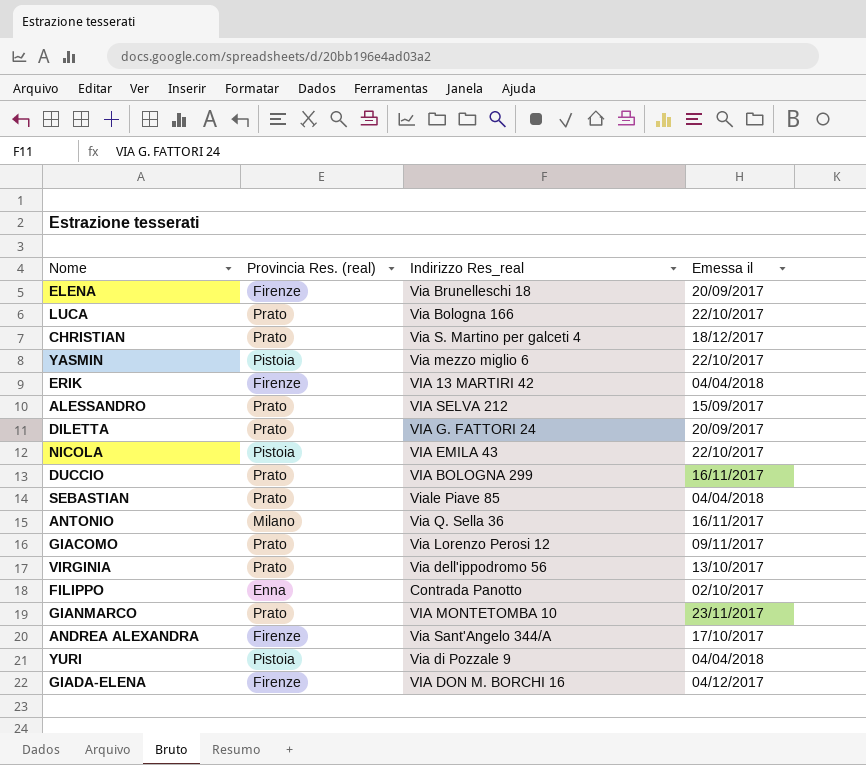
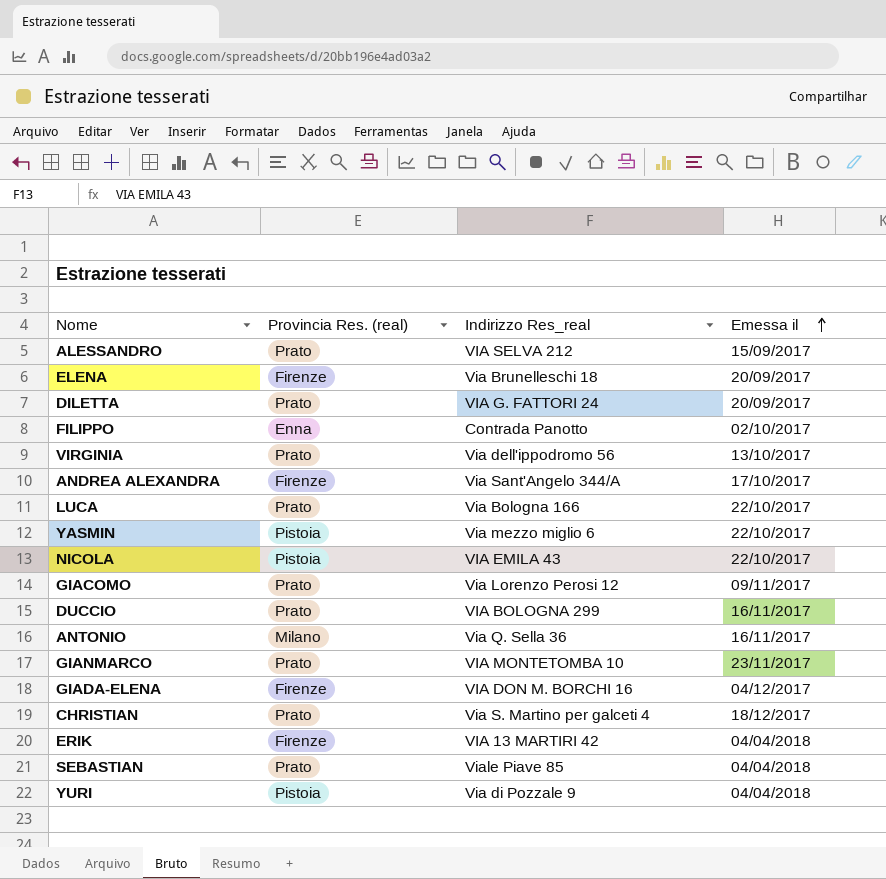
row order: none -> Emessa il ascending

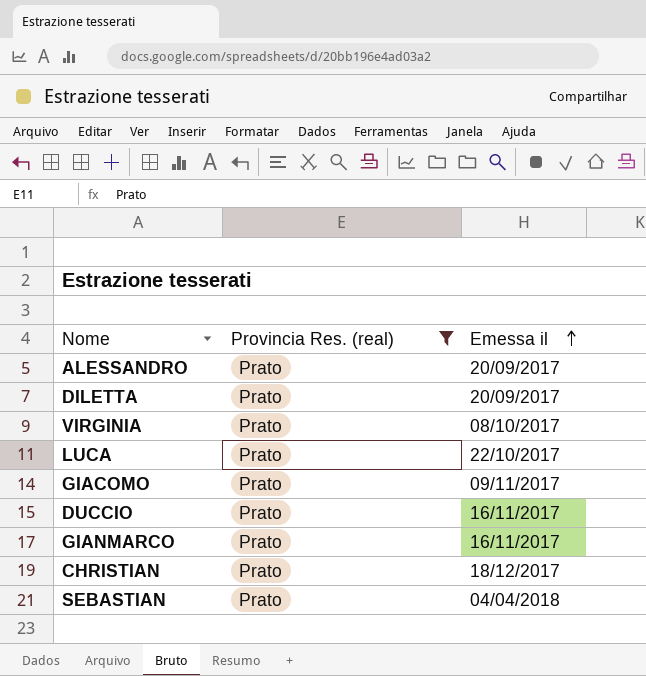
filter: none -> Provincia Res. (real) = Prato
column Indirizzo Res_real | position: 3 -> none
ALESSANDRO | Emessa il: 15/09/2017 -> 20/09/2017
VIRGINIA | Emessa il: 13/10/2017 -> 08/10/2017
GIANMARCO | Emessa il: 23/11/2017 -> 16/11/2017

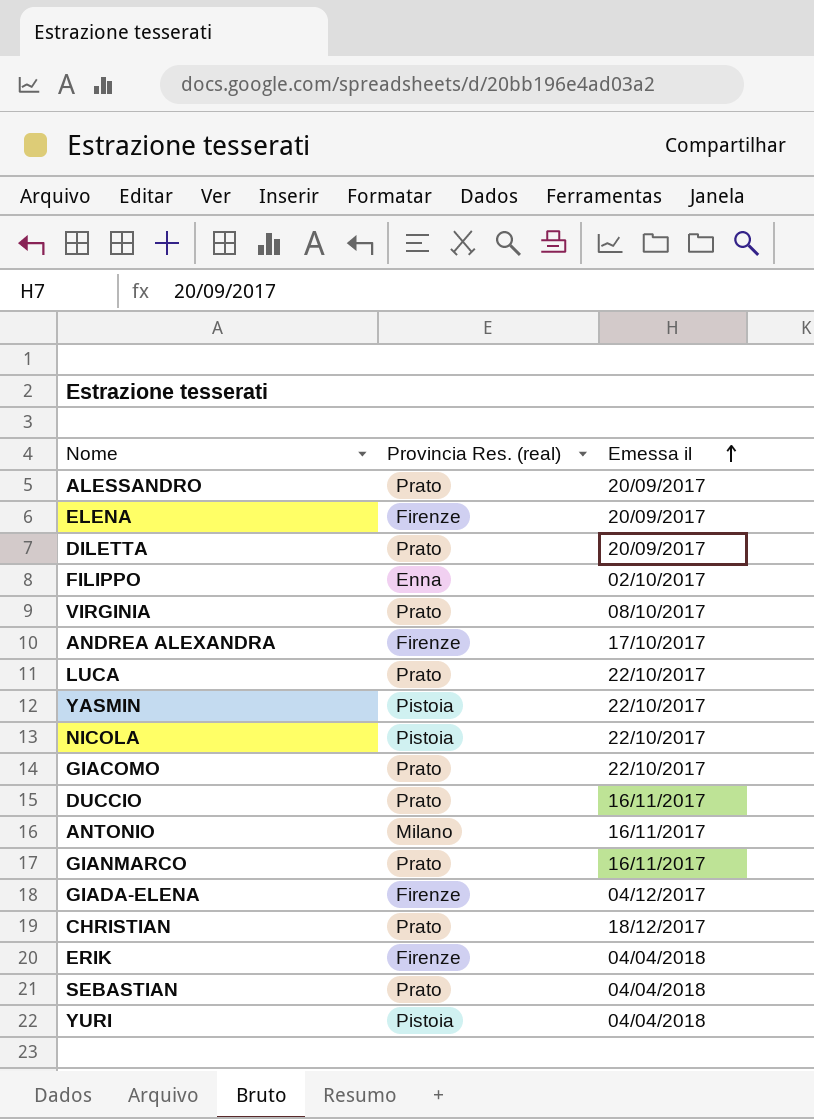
filter: Provincia Res. (real) = Prato -> none
GIACOMO | Emessa il: 09/11/2017 -> 22/10/2017

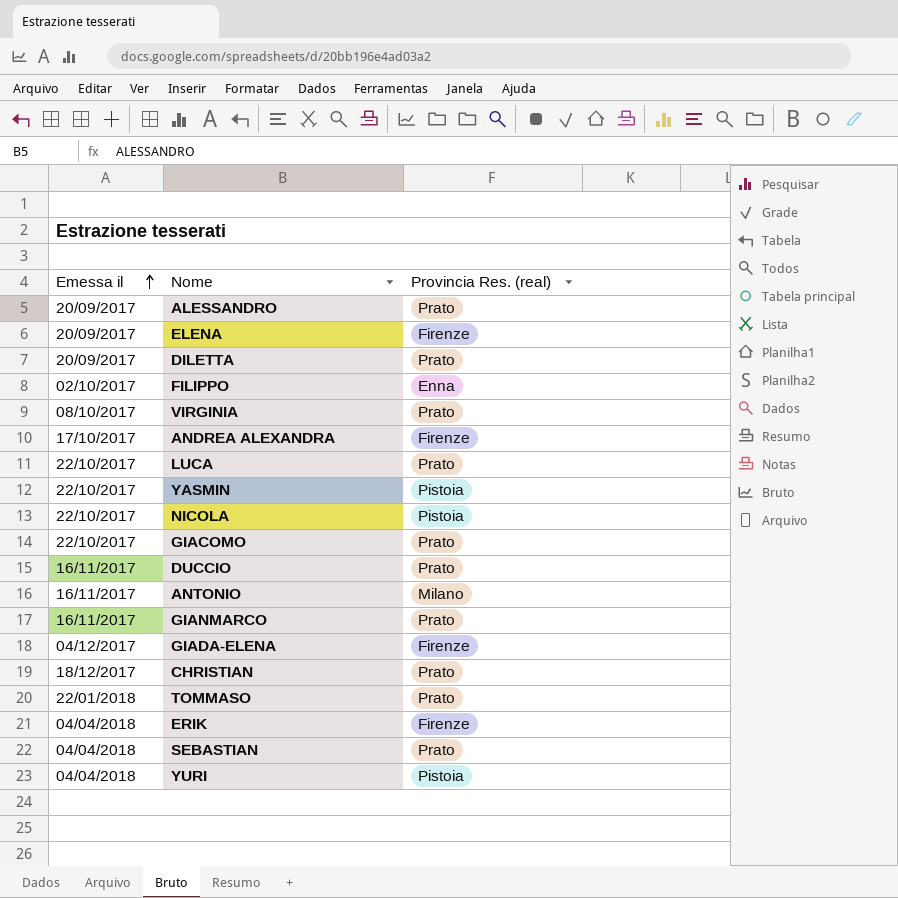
column Emessa il | position: 3 -> 1
row TOMMASO: none -> 22/01/2018 | Prato

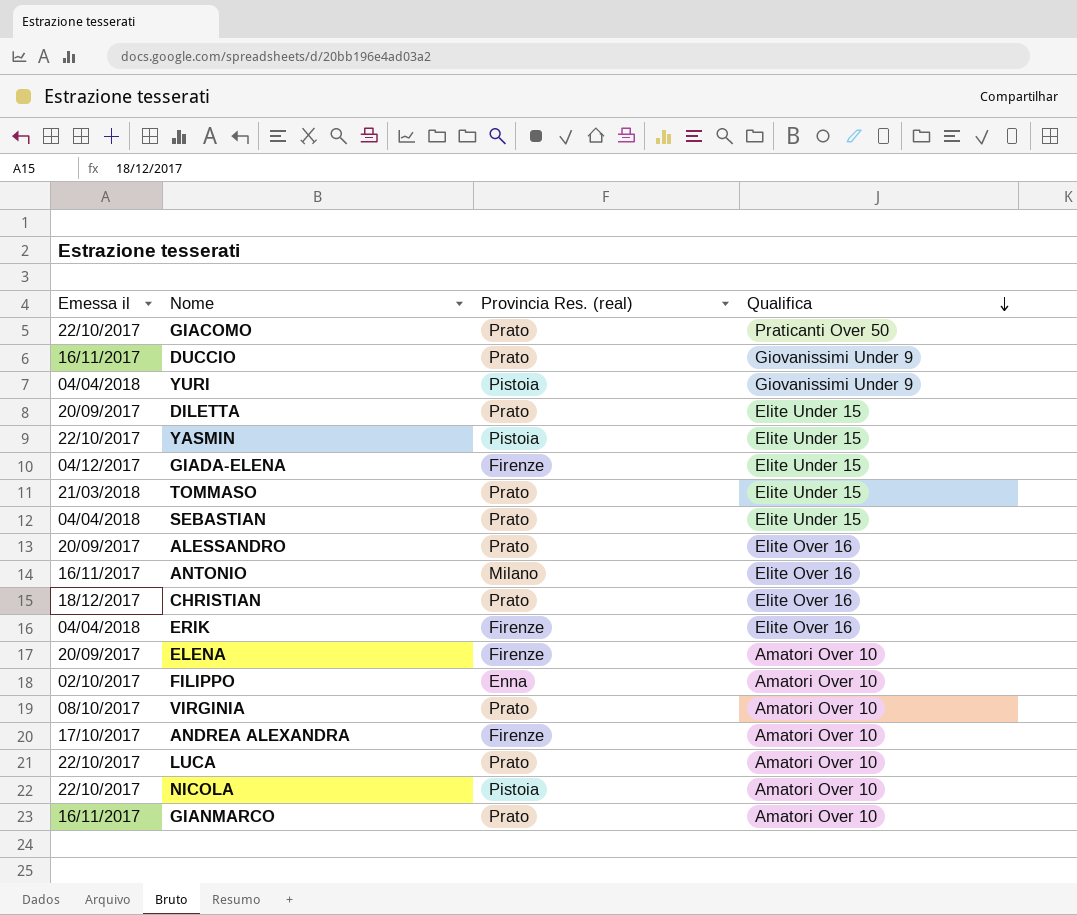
row order: Emessa il ascending -> Qualifica descending
column Qualifica | position: none -> 4
TOMMASO | Emessa il: 22/01/2018 -> 21/03/2018

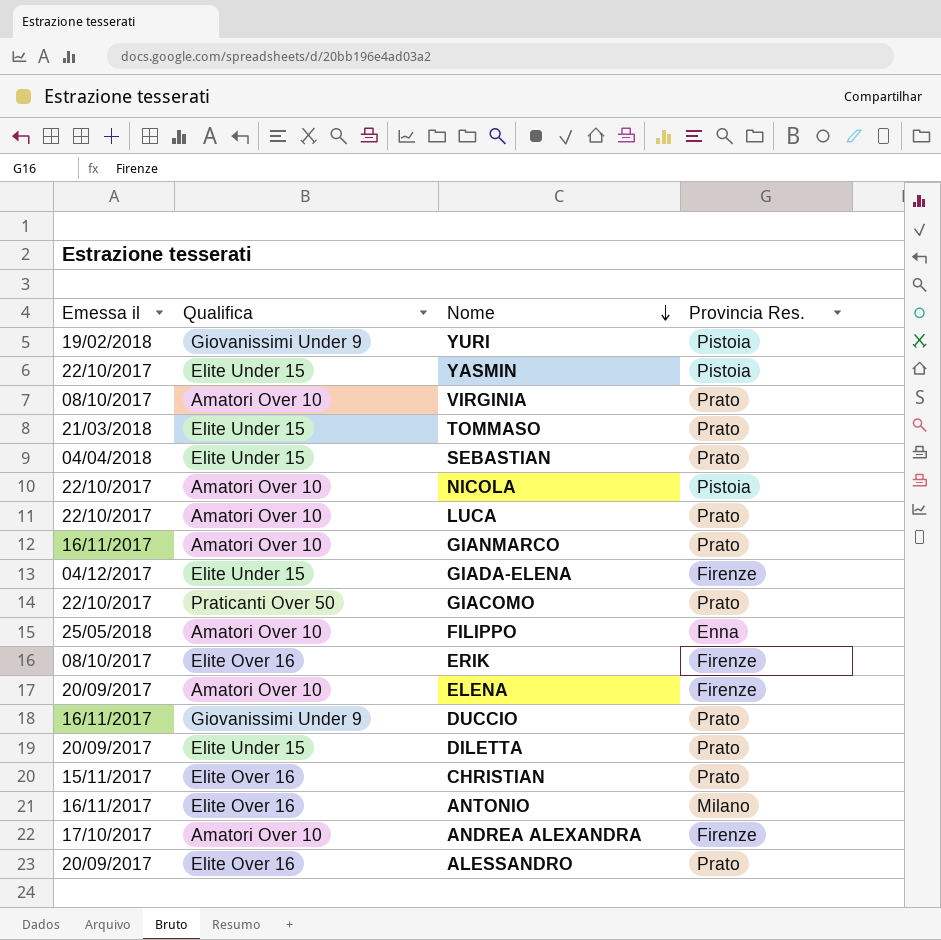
row order: Qualifica descending -> Nome descending
column Qualifica | position: 4 -> 2
column name: Provincia Res. (real) -> Provincia Res.
YURI | Emessa il: 04/04/2018 -> 19/02/2018
FILIPPO | Emessa il: 02/10/2017 -> 25/05/2018
ERIK | Emessa il: 04/04/2018 -> 08/10/2017
CHRISTIAN | Emessa il: 18/12/2017 -> 15/11/2017

